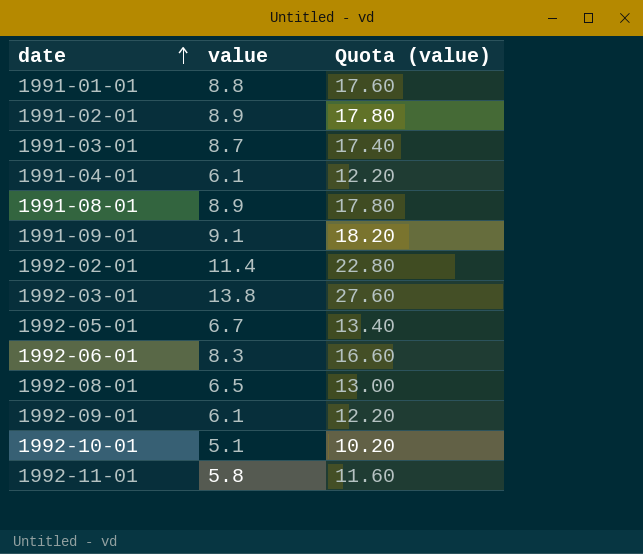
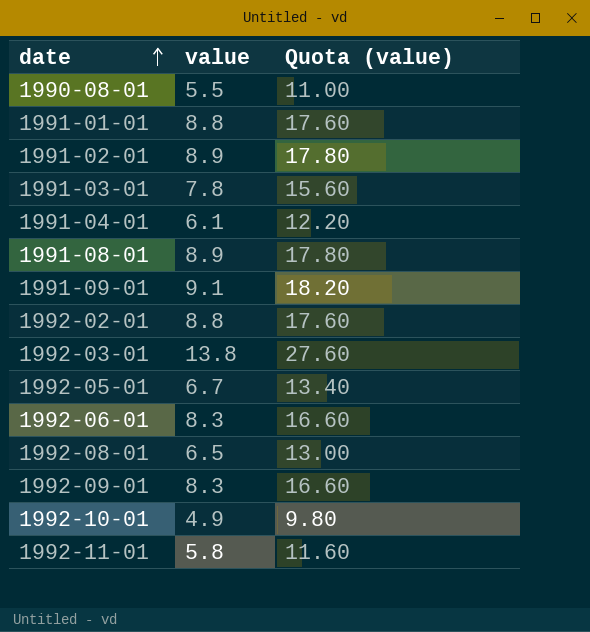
row 1990-08-01: none -> 5.5 | 11.00
1991-03-01 | value: 8.7 -> 7.8
1991-03-01 | Quota (value): 17.40 -> 15.60
1992-02-01 | value: 11.4 -> 8.8
1992-02-01 | Quota (value): 22.80 -> 17.60
1992-09-01 | value: 6.1 -> 8.3
1992-09-01 | Quota (value): 12.20 -> 16.60
1992-10-01 | value: 5.1 -> 4.9
1992-10-01 | Quota (value): 10.20 -> 9.80

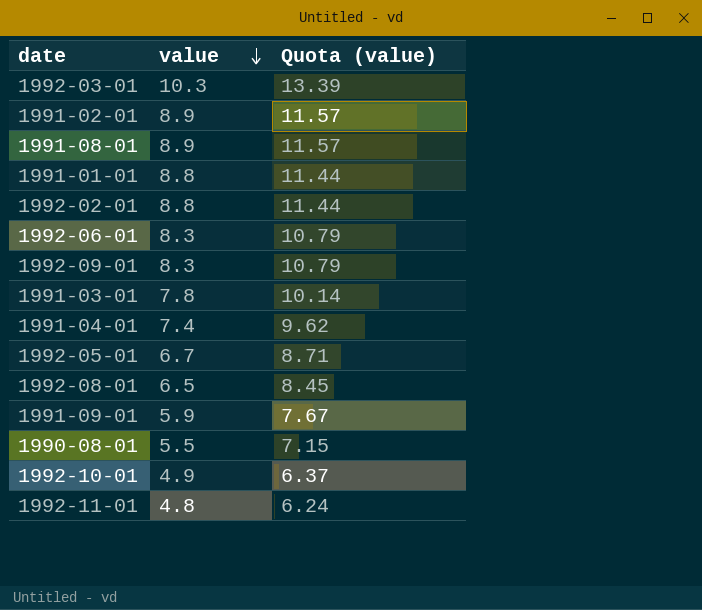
row order: date ascending -> value descending
column Quota (value) | formula: [value] * 2 -> [value] * 1.3
1992-03-01 | value: 13.8 -> 10.3
1991-04-01 | value: 6.1 -> 7.4
1991-09-01 | value: 9.1 -> 5.9
1992-11-01 | value: 5.8 -> 4.8

